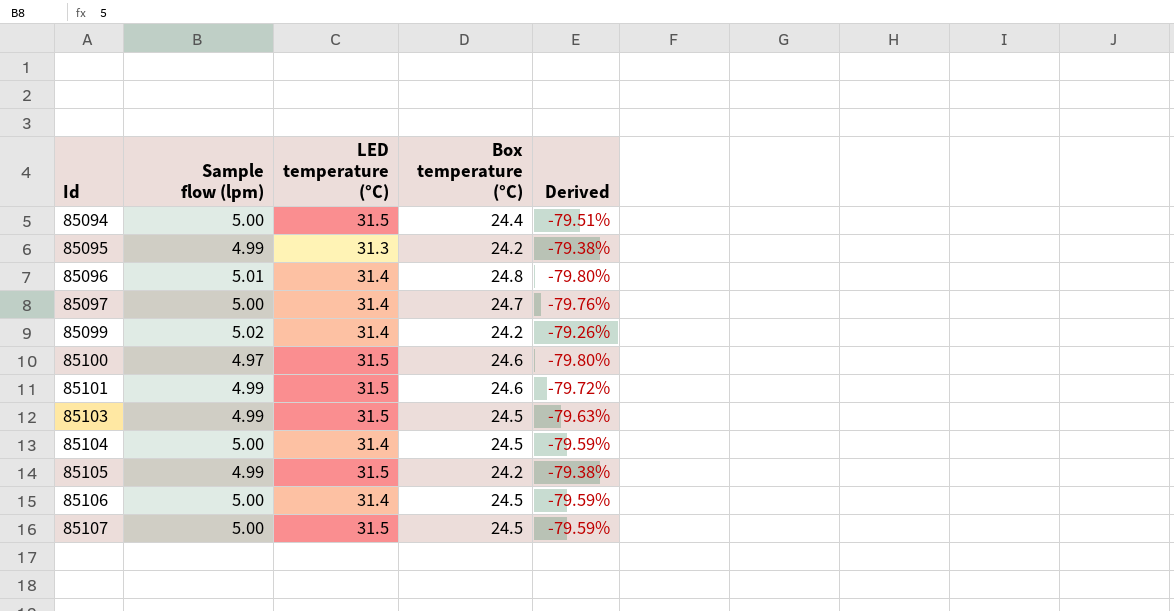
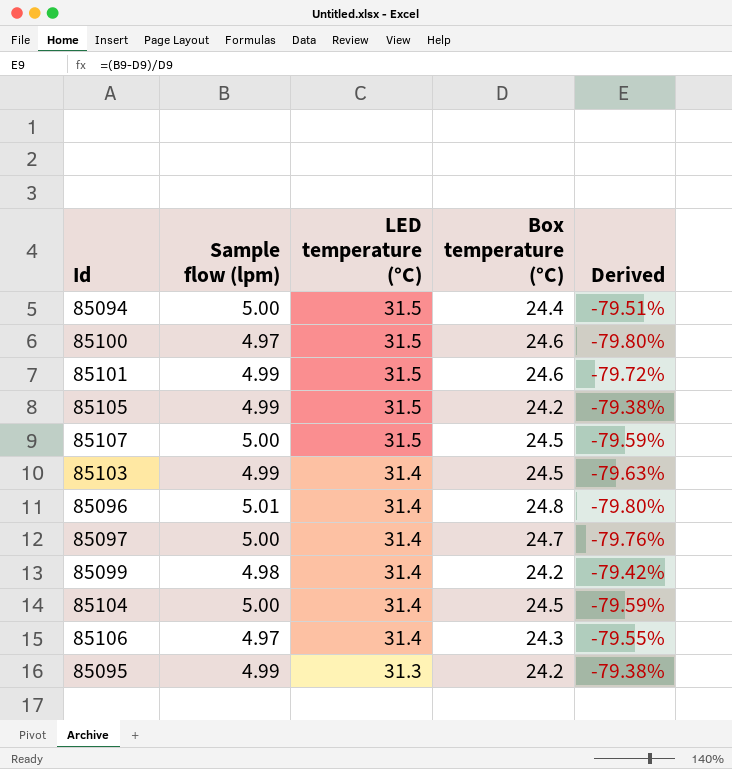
row order: Id ascending -> LED temperature (°C) descending
85103 | LED temperature (°C): 31.5 -> 31.4
85099 | Sample flow (lpm): 5.02 -> 4.98
85099 | Derived: -79.26% -> -79.42%
85106 | Sample flow (lpm): 5.00 -> 4.97
85106 | Box temperature (°C): 24.5 -> 24.3
85106 | Derived: -79.59% -> -79.55%

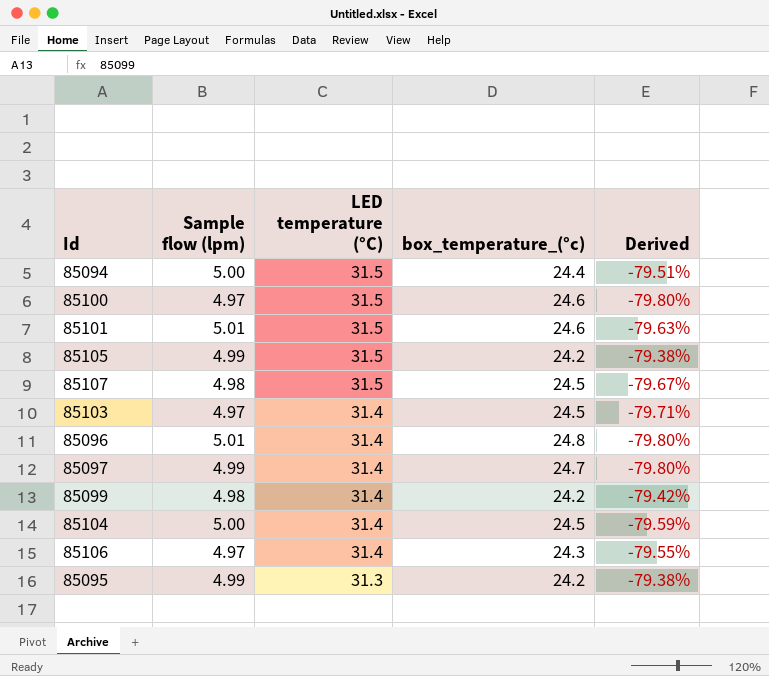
column name: Box temperature (°C) -> box_temperature_(°c)
85101 | Sample flow (lpm): 4.99 -> 5.01
85101 | Derived: -79.72% -> -79.63%
85107 | Sample flow (lpm): 5.00 -> 4.98
85107 | Derived: -79.59% -> -79.67%
85103 | Sample flow (lpm): 4.99 -> 4.97
85103 | Derived: -79.63% -> -79.71%
85097 | Sample flow (lpm): 5.00 -> 4.99
85097 | Derived: -79.76% -> -79.80%

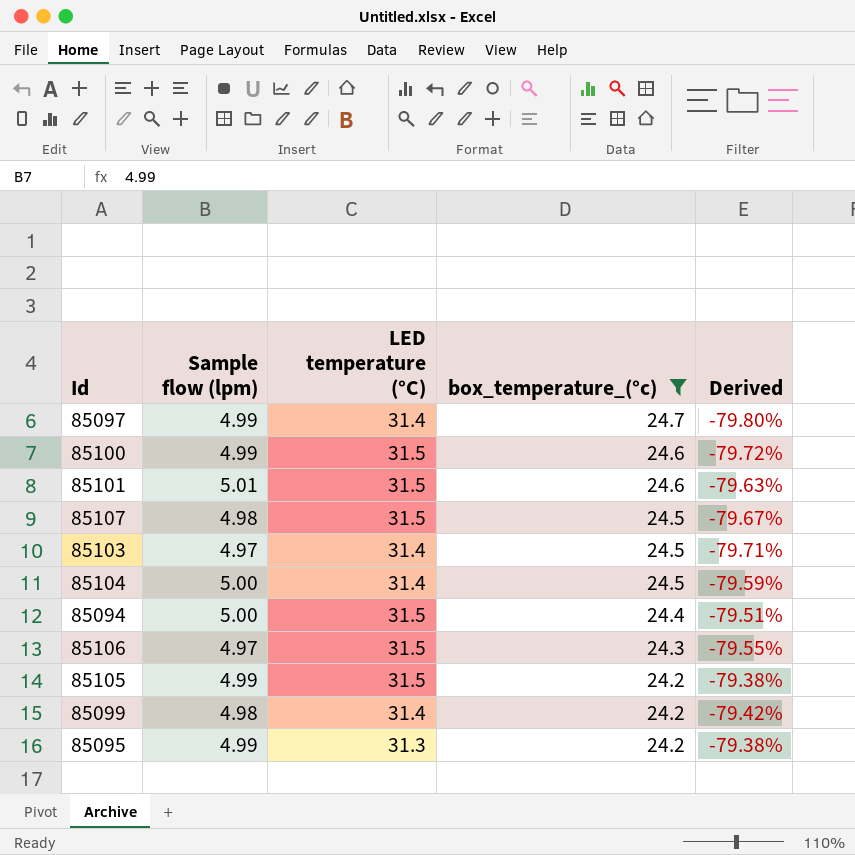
filter: none -> box_temperature_(°c) != 24.8
row order: LED temperature (°C) descending -> box_temperature_(°c) descending
85100 | Sample flow (lpm): 4.97 -> 4.99
85100 | Derived: -79.80% -> -79.72%
85106 | LED temperature (°C): 31.4 -> 31.5

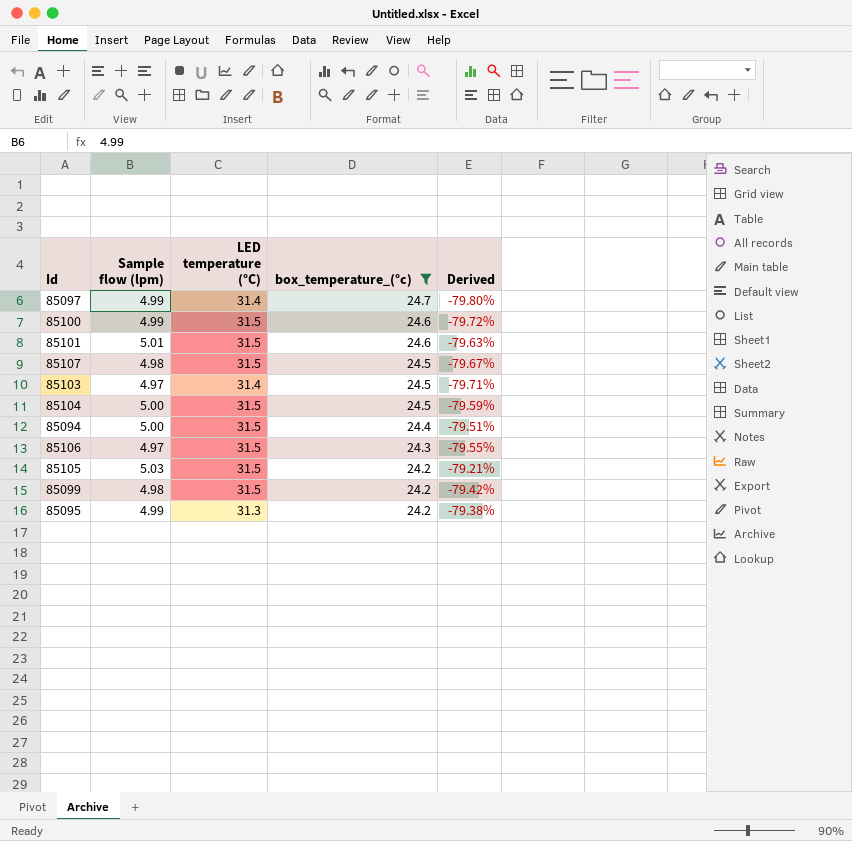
85104 | LED temperature (°C): 31.4 -> 31.5
85105 | Sample flow (lpm): 4.99 -> 5.03
85105 | Derived: -79.38% -> -79.21%
85099 | LED temperature (°C): 31.4 -> 31.5

